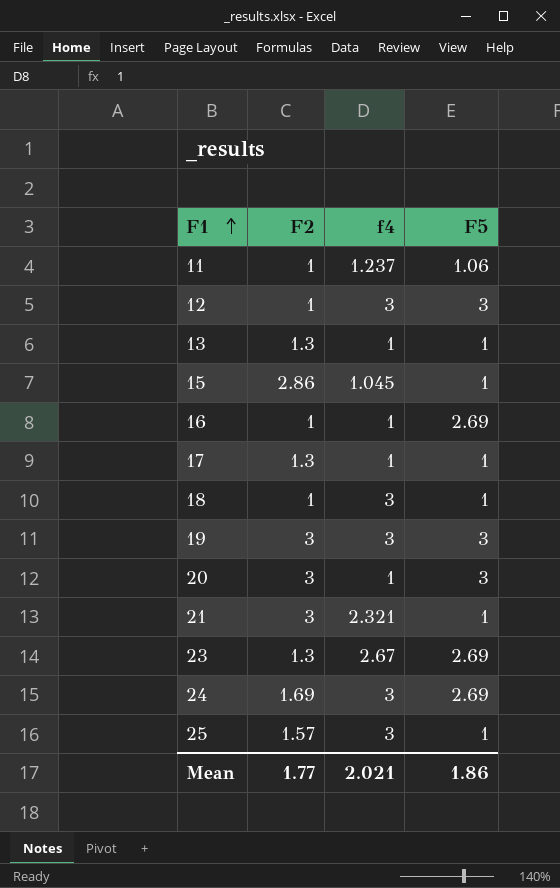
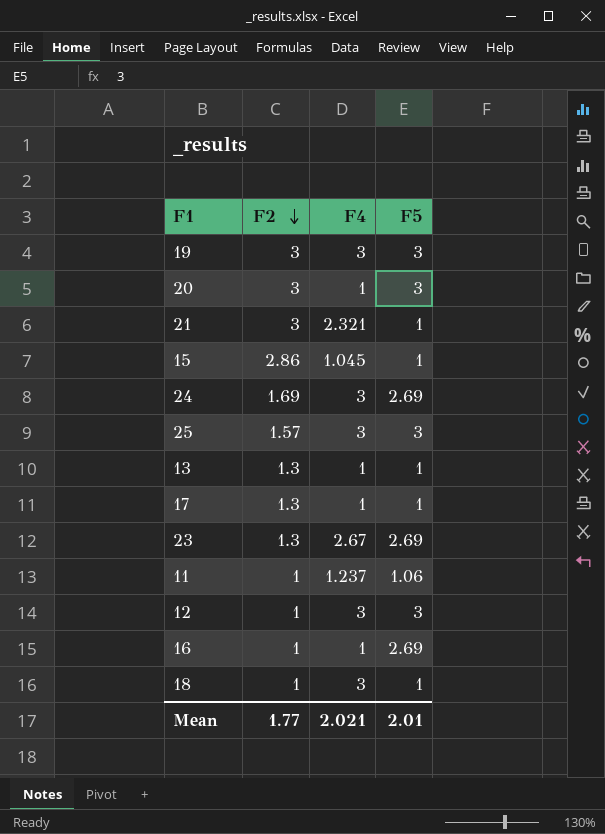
row order: F1 ascending -> F2 descending
column name: f4 -> F4
25 | F5: 1 -> 3
Mean | F5: 1.86 -> 2.01

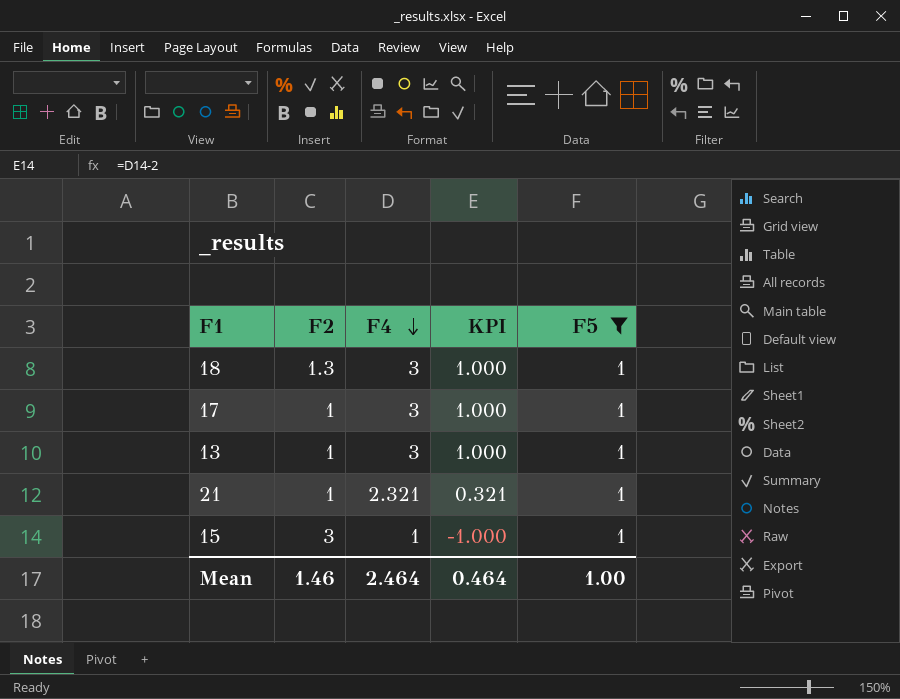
filter: none -> F5 = 1
row order: F2 descending -> F4 descending
column KPI | formula: none -> [F4] - 2
18 | F2: 1 -> 1.3
17 | F2: 1.3 -> 1
17 | F4: 1 -> 3
13 | F2: 1.3 -> 1
13 | F4: 1 -> 3
21 | F2: 3 -> 1
15 | F2: 2.86 -> 3
15 | F4: 1.045 -> 1
Mean | F2: 1.77 -> 1.46
Mean | F4: 2.021 -> 2.464
Mean | F5: 2.01 -> 1.00

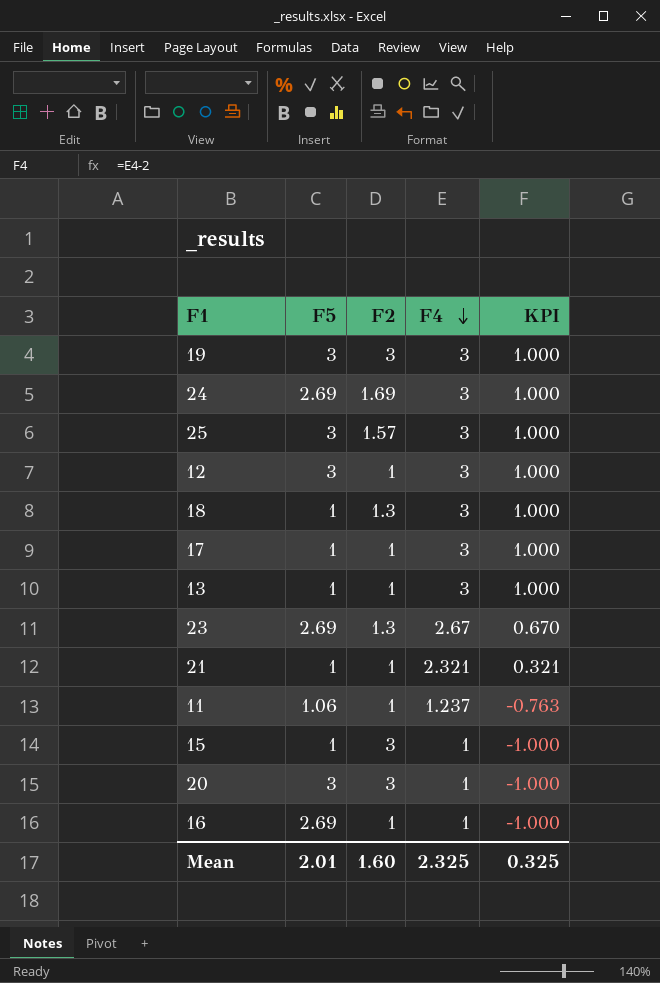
filter: F5 = 1 -> none
column F5 | position: 5 -> 2
Mean | F5: 1.00 -> 2.01
Mean | F2: 1.46 -> 1.60
Mean | F4: 2.464 -> 2.325
Mean | KPI: 0.464 -> 0.325

